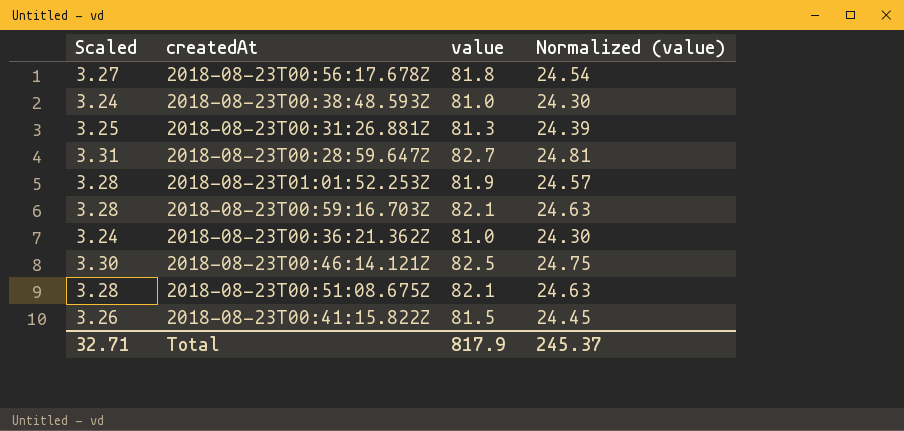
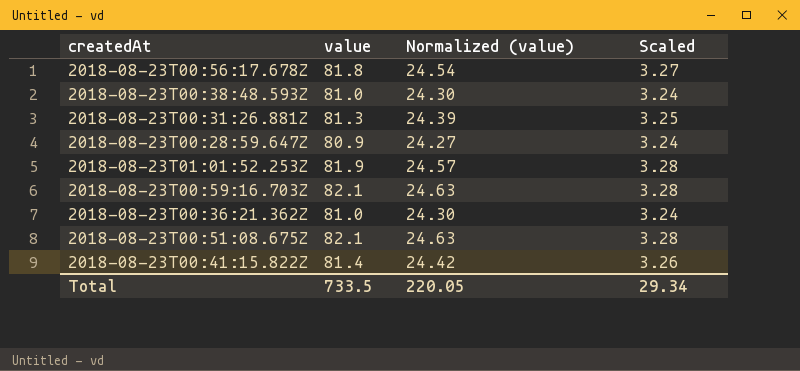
column Scaled | position: 1 -> 4
row 2018-08-23T00:46:14.121Z: 3.30 | 82.5 | 24.75 -> none
2018-08-23T00:28:59.647Z | value: 82.7 -> 80.9
2018-08-23T00:28:59.647Z | Normalized (value): 24.81 -> 24.27
2018-08-23T00:28:59.647Z | Scaled: 3.31 -> 3.24
2018-08-23T00:41:15.822Z | value: 81.5 -> 81.4
2018-08-23T00:41:15.822Z | Normalized (value): 24.45 -> 24.42
Total | value: 817.9 -> 733.5
Total | Normalized (value): 245.37 -> 220.05
Total | Scaled: 32.71 -> 29.34

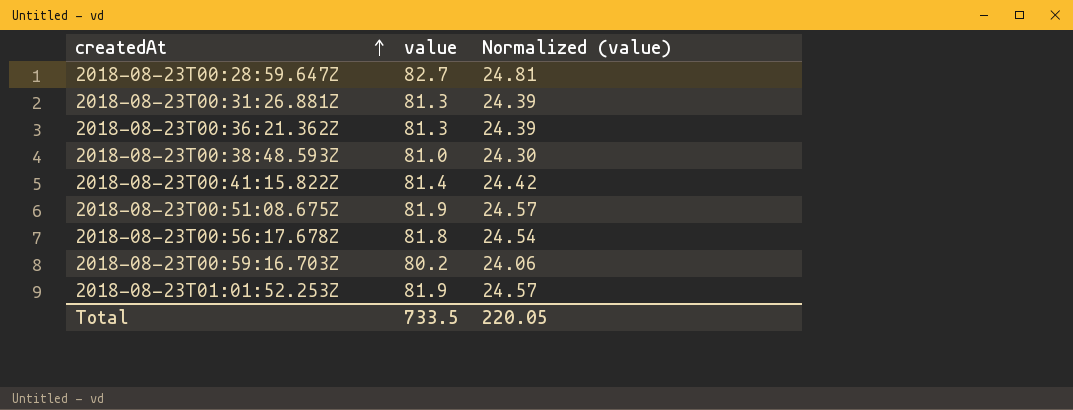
row order: none -> createdAt ascending
column Scaled | formula: [value] * 0.04 -> none
2018-08-23T00:28:59.647Z | value: 80.9 -> 82.7
2018-08-23T00:28:59.647Z | Normalized (value): 24.27 -> 24.81
2018-08-23T00:36:21.362Z | value: 81.0 -> 81.3
2018-08-23T00:36:21.362Z | Normalized (value): 24.30 -> 24.39
2018-08-23T00:51:08.675Z | value: 82.1 -> 81.9
2018-08-23T00:51:08.675Z | Normalized (value): 24.63 -> 24.57
2018-08-23T00:59:16.703Z | value: 82.1 -> 80.2
2018-08-23T00:59:16.703Z | Normalized (value): 24.63 -> 24.06

